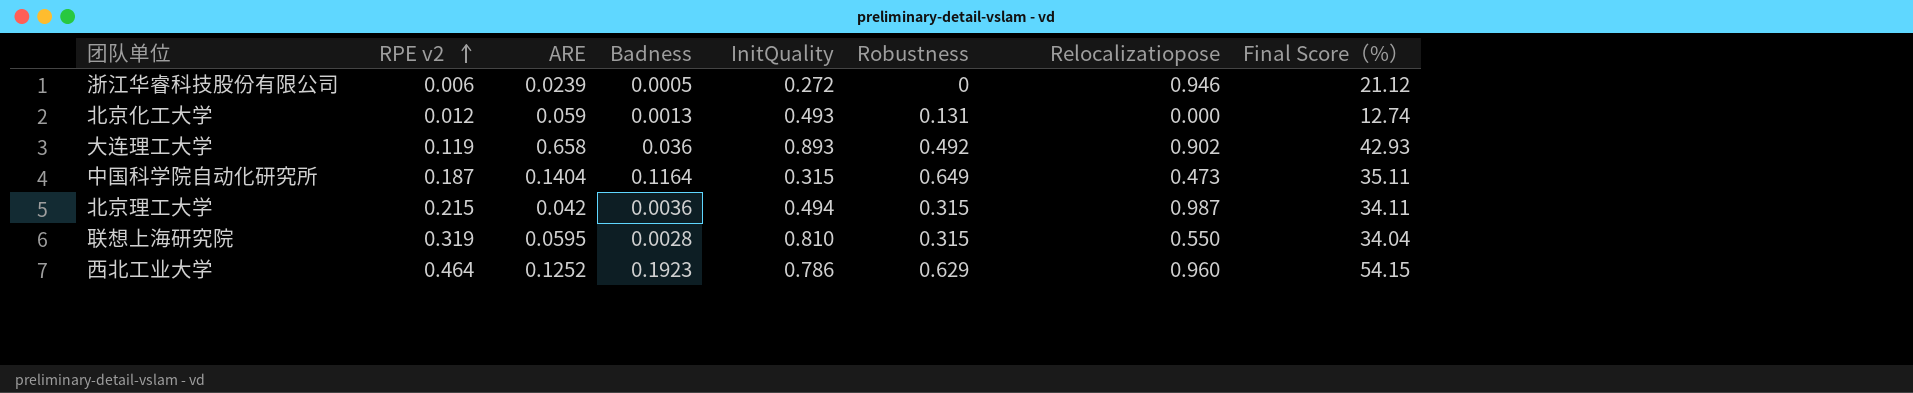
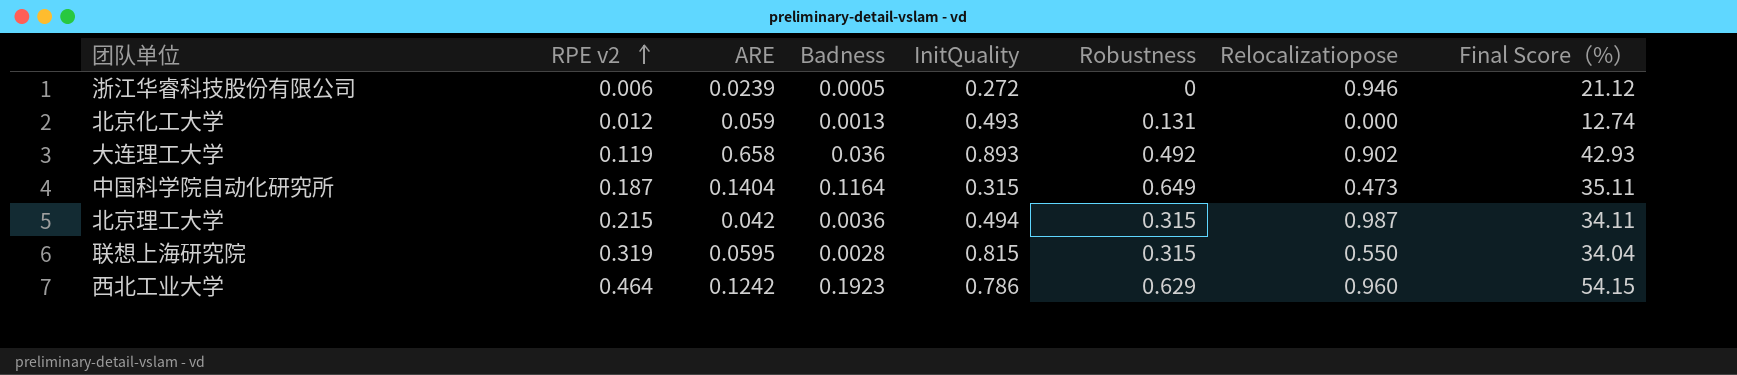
联想上海研究院 | InitQuality: 0.810 -> 0.815
西北工业大学 | ARE: 0.1252 -> 0.1242

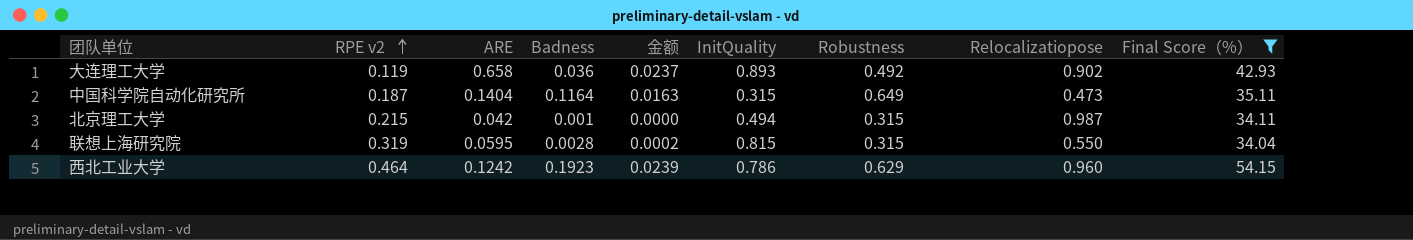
filter: none -> Final Score（%） >= 34.04
column 金额 | formula: none -> [ARE] * [Badness]
北京理工大学 | Badness: 0.0036 -> 0.001

